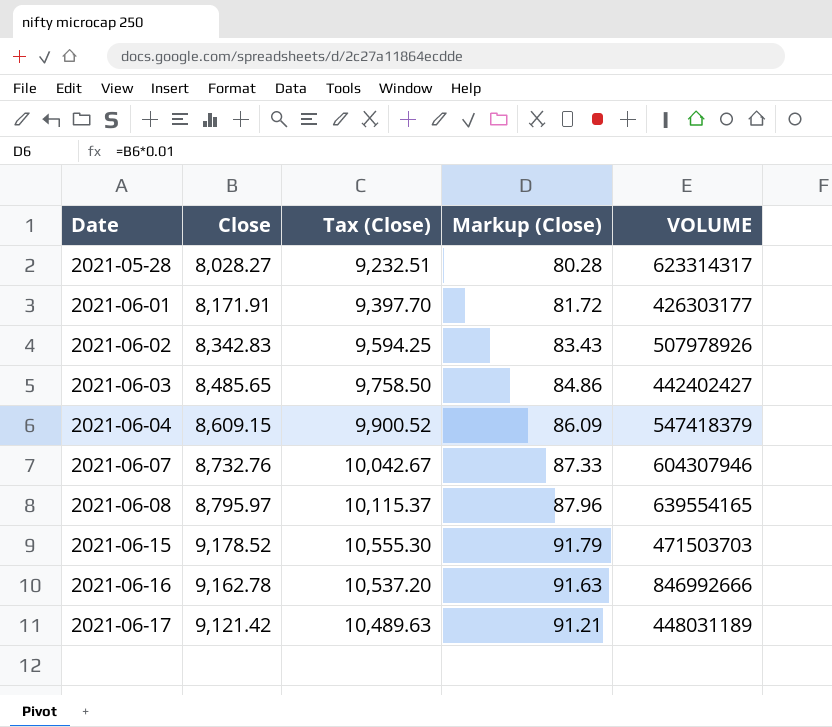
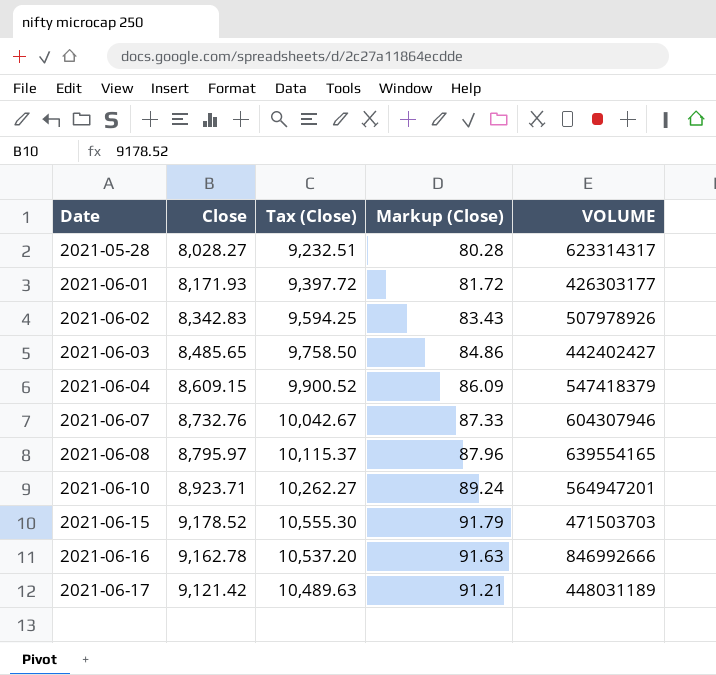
2021-06-01 | Close: 8,171.91 -> 8,171.93
2021-06-01 | Tax (Close): 9,397.70 -> 9,397.72
row 2021-06-10: none -> 8,923.71 | 10,262.27 | 89.24 | 564947201

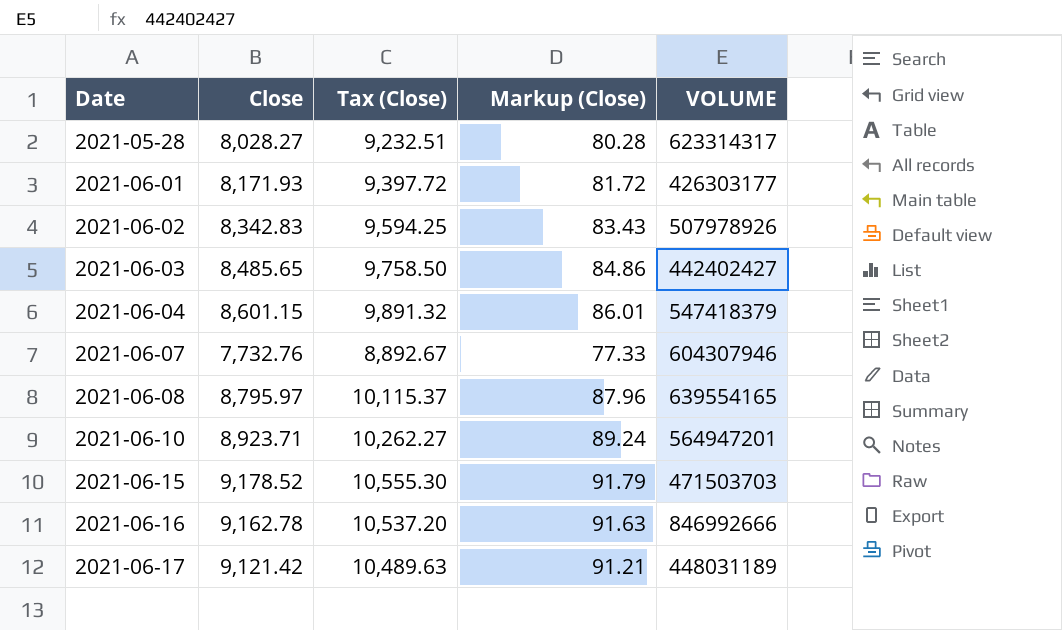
2021-06-04 | Close: 8,609.15 -> 8,601.15
2021-06-04 | Tax (Close): 9,900.52 -> 9,891.32
2021-06-04 | Markup (Close): 86.09 -> 86.01
2021-06-07 | Close: 8,732.76 -> 7,732.76
2021-06-07 | Tax (Close): 10,042.67 -> 8,892.67
2021-06-07 | Markup (Close): 87.33 -> 77.33

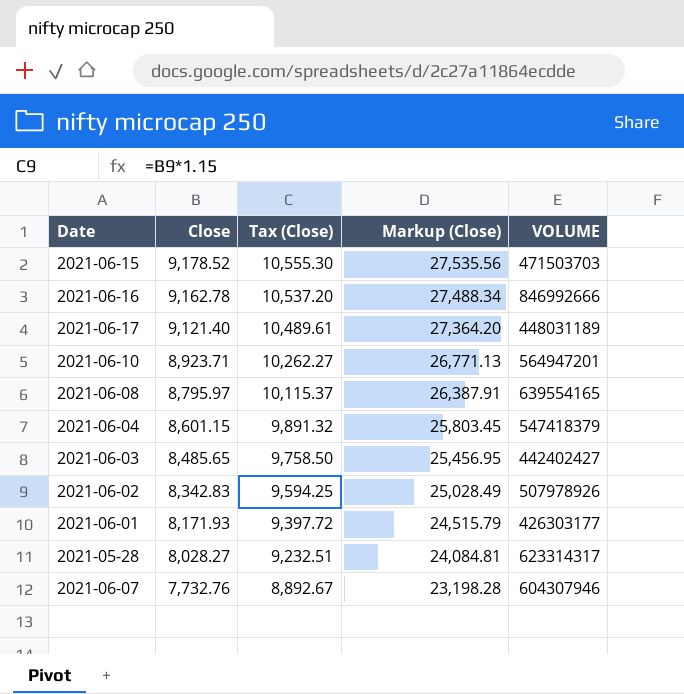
row order: Date ascending -> Close descending
column Markup (Close) | formula: [Close] * 0.01 -> [Close] * 3
2021-06-17 | Close: 9,121.42 -> 9,121.40
2021-06-17 | Tax (Close): 10,489.63 -> 10,489.61

